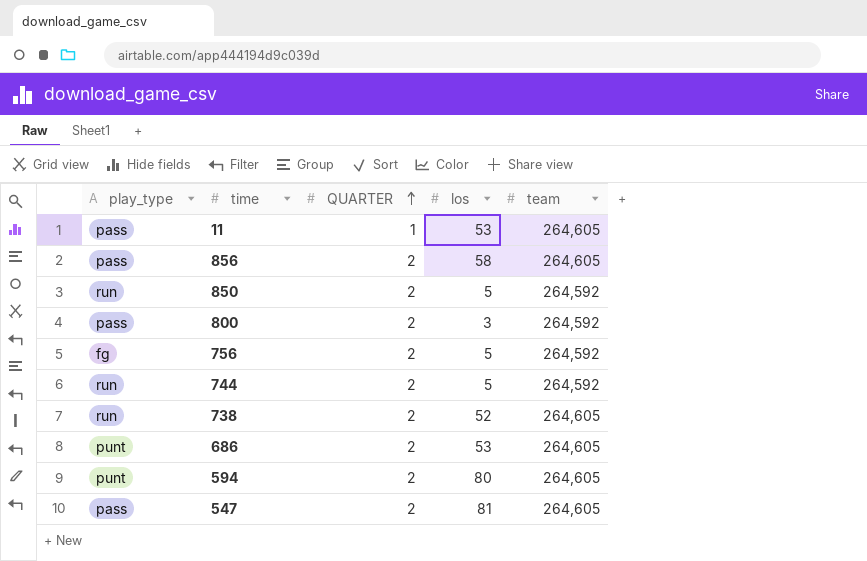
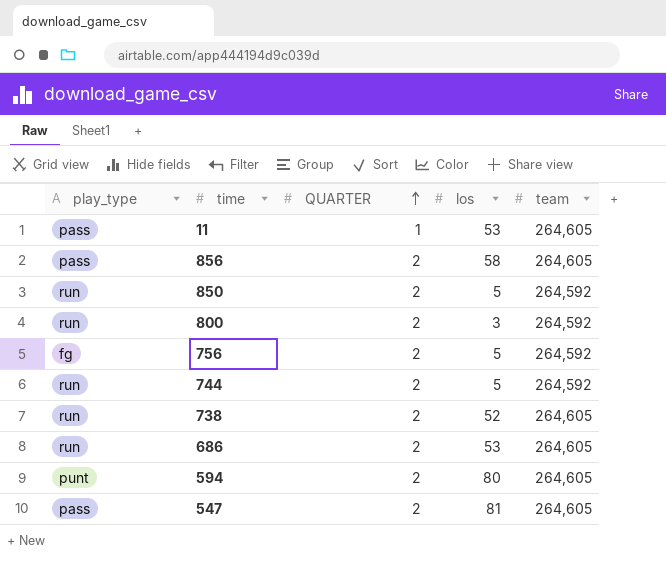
800 | play_type: pass -> run
686 | play_type: punt -> run

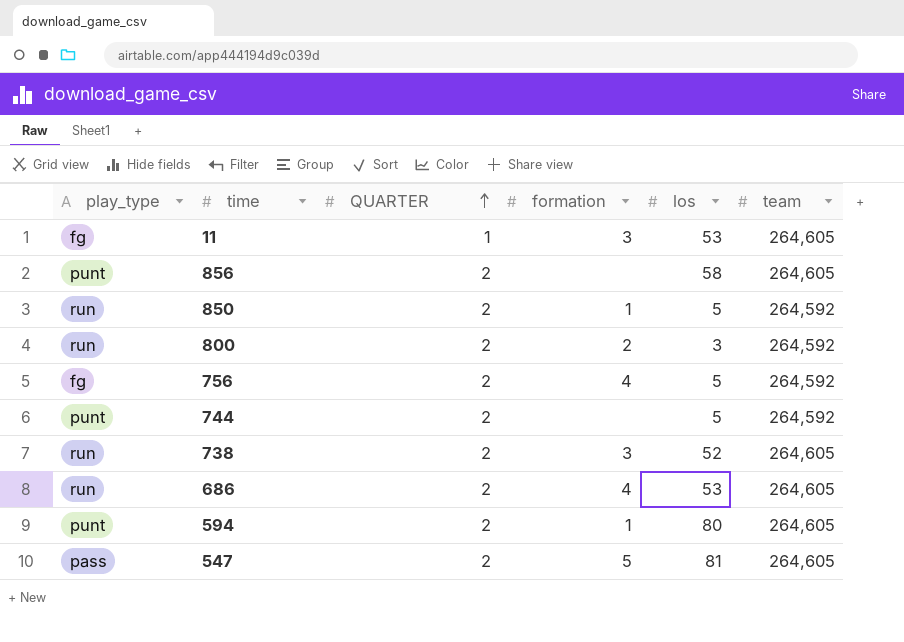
column formation | position: none -> 4
11 | play_type: pass -> fg
856 | play_type: pass -> punt
744 | play_type: run -> punt

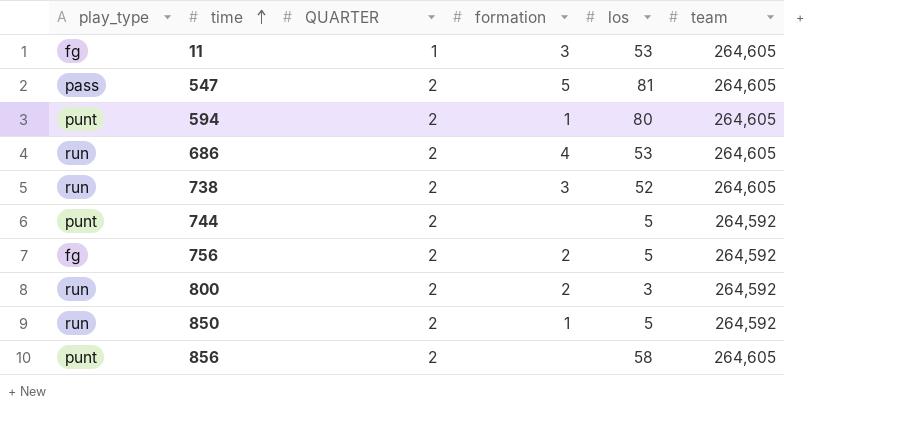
row order: QUARTER ascending -> time ascending
756 | formation: 4 -> 2

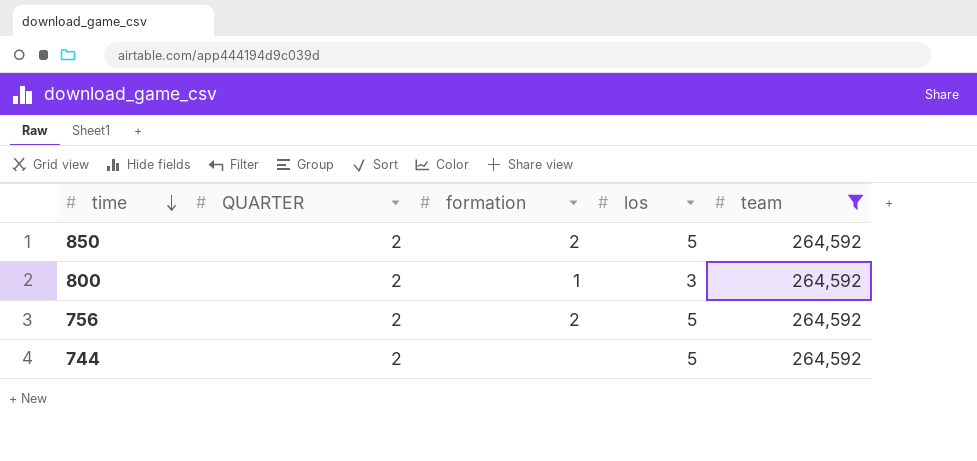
filter: none -> team = 264,592
row order: time ascending -> time descending
column play_type | position: 1 -> none
850 | formation: 1 -> 2
800 | formation: 2 -> 1

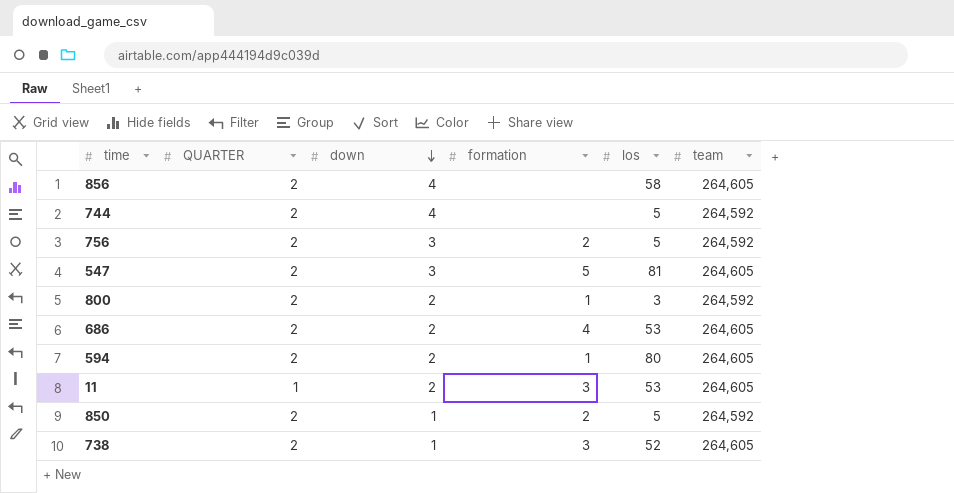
filter: team = 264,592 -> none
row order: time descending -> down descending
column down | position: none -> 3

